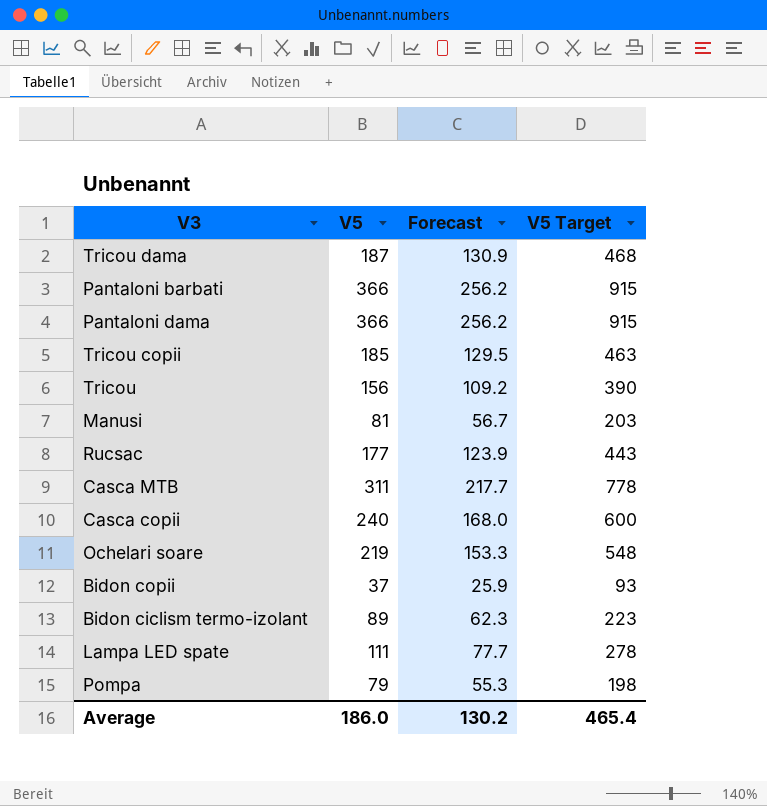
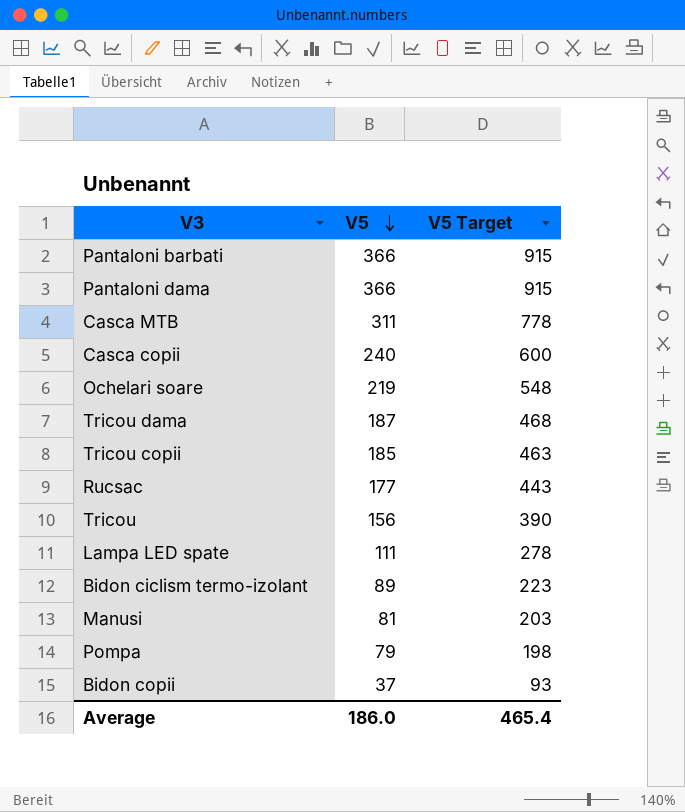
row order: none -> V5 descending
column Forecast | formula: [V5] * 0.7 -> none

